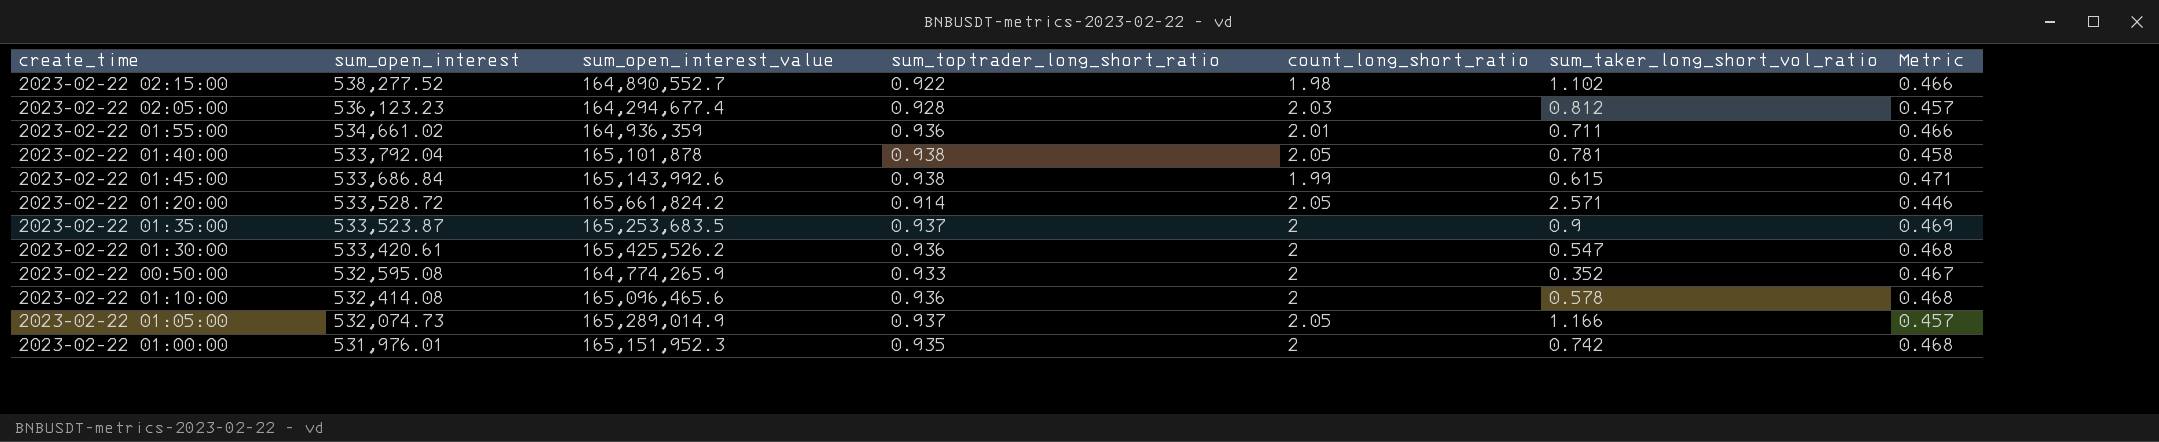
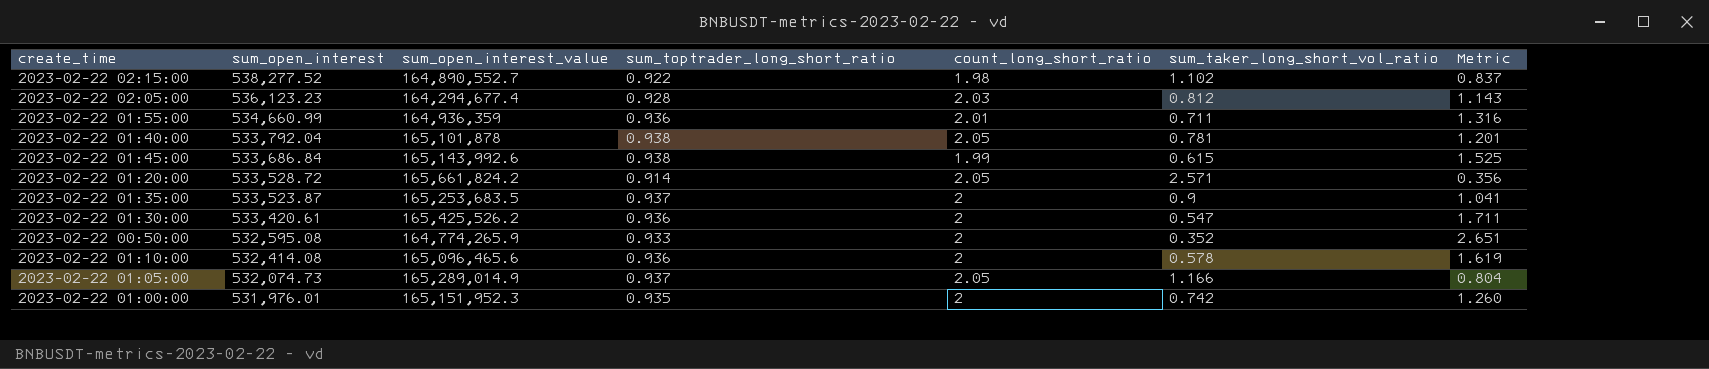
column Metric | formula: [sum_toptrader_long_short_ratio] / [count_long_short_ratio] -> [sum_toptrader_long_short_ratio] / [sum_taker_long_short_vol_ratio]
2023-02-22 01:55:00 | sum_open_interest: 534,661.02 -> 534,660.99

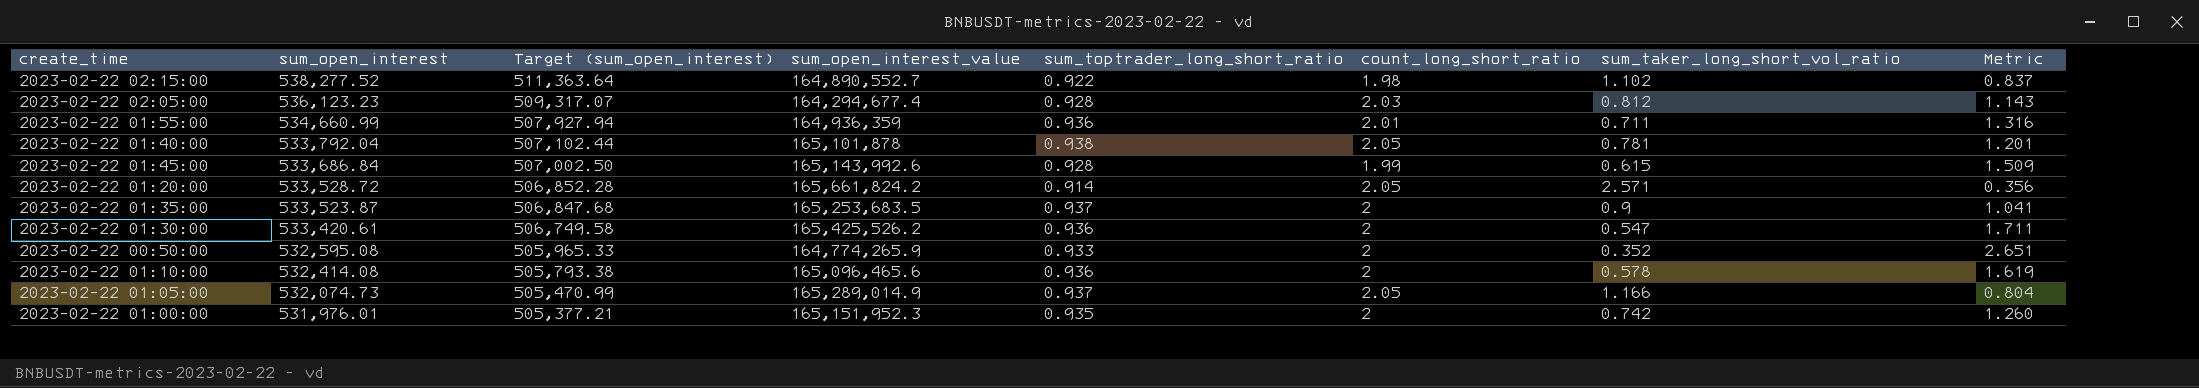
column Target (sum_open_interest) | formula: none -> [sum_open_interest] * 0.95
2023-02-22 01:45:00 | sum_toptrader_long_short_ratio: 0.938 -> 0.928
2023-02-22 01:45:00 | Metric: 1.525 -> 1.509

